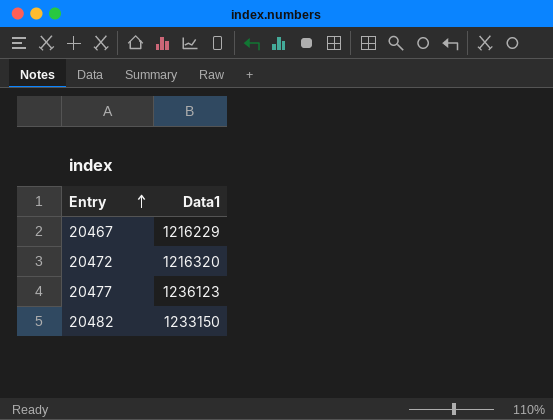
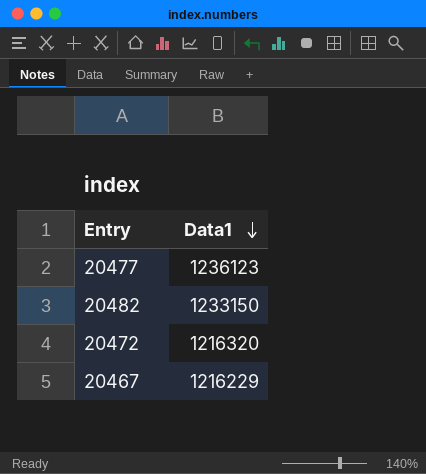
row order: Entry ascending -> Data1 descending

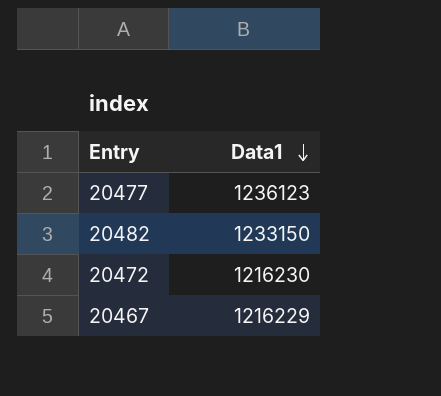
20472 | Data1: 1216320 -> 1216230

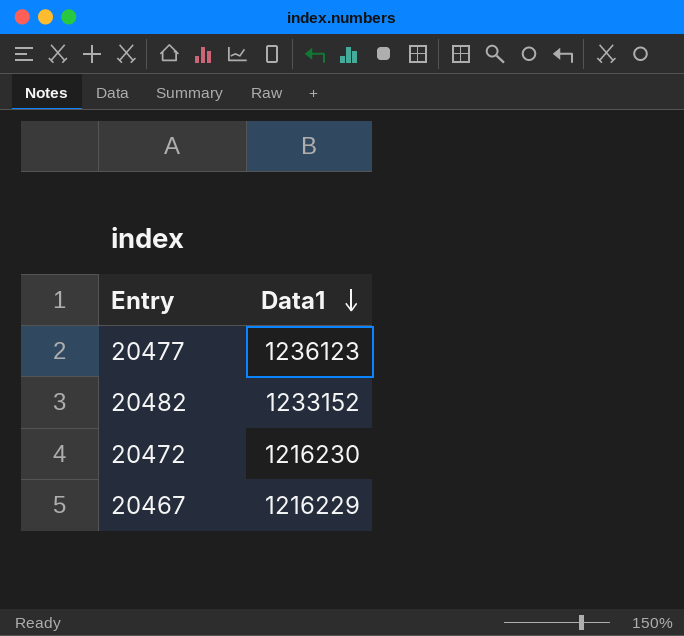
20482 | Data1: 1233150 -> 1233152

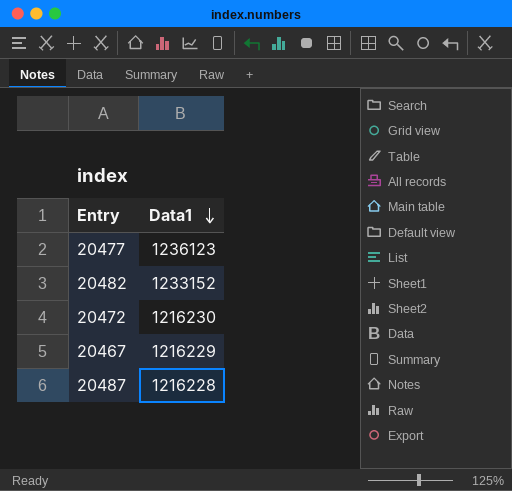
row 20487: none -> 1216228

